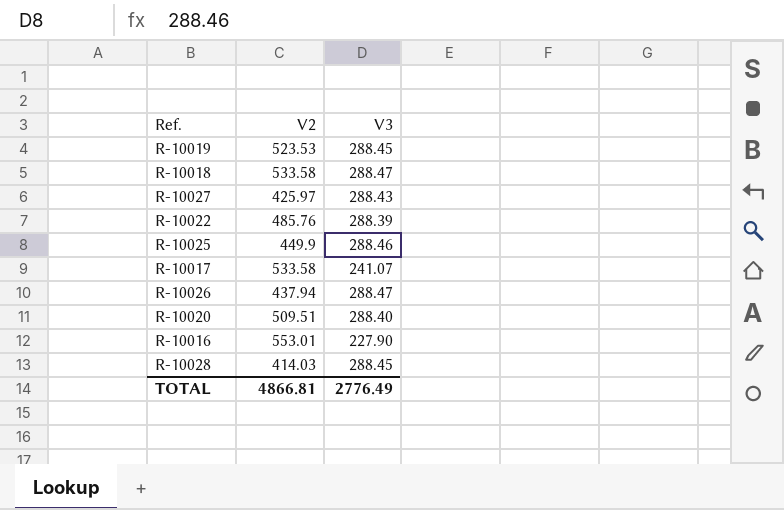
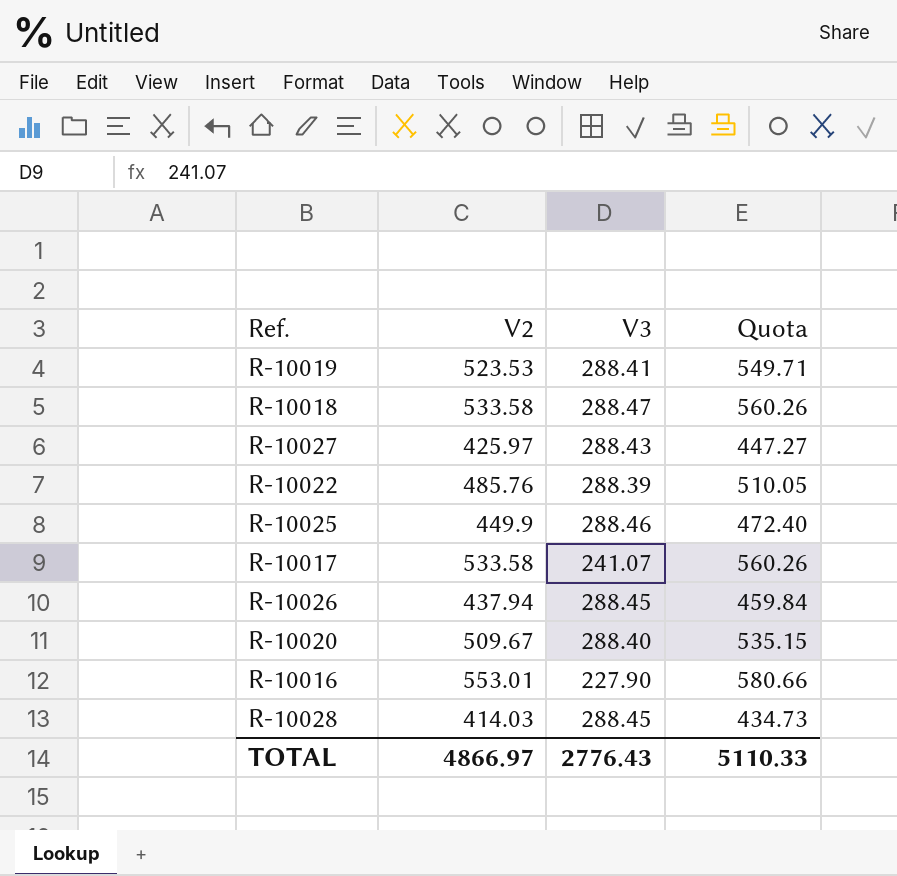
column Quota | formula: none -> [V2] * 1.05
R-10019 | V3: 288.45 -> 288.41
R-10026 | V3: 288.47 -> 288.45
R-10020 | V2: 509.51 -> 509.67
TOTAL | V2: 4866.81 -> 4866.97
TOTAL | V3: 2776.49 -> 2776.43

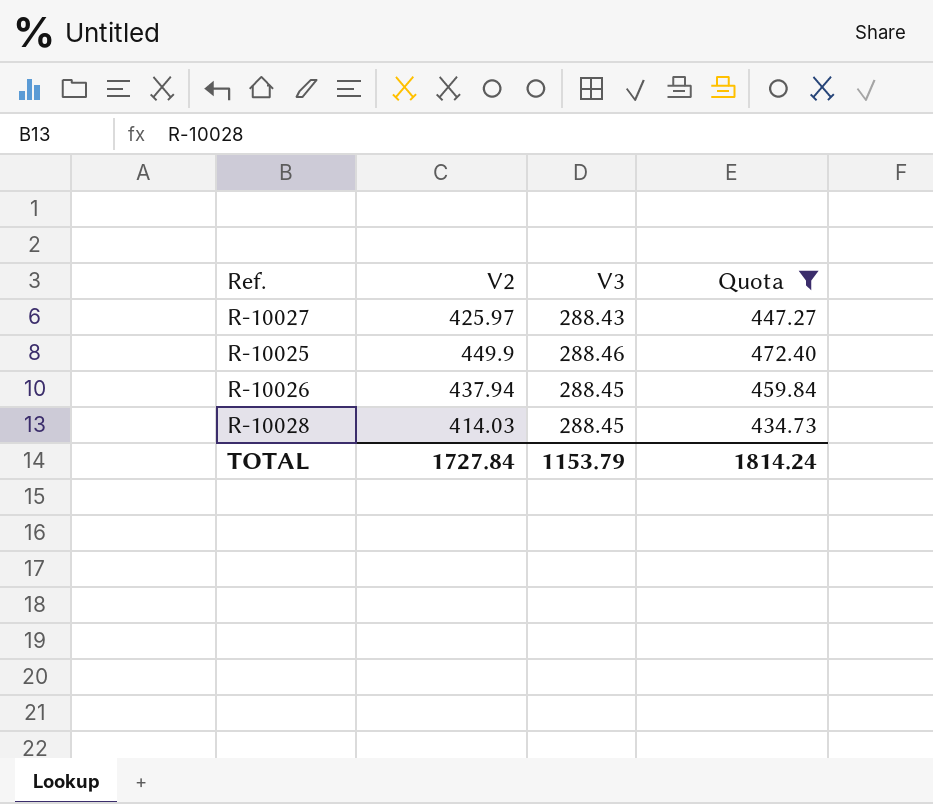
filter: none -> Quota <= 472.40
TOTAL | V2: 4866.97 -> 1727.84
TOTAL | V3: 2776.43 -> 1153.79
TOTAL | Quota: 5110.33 -> 1814.24

